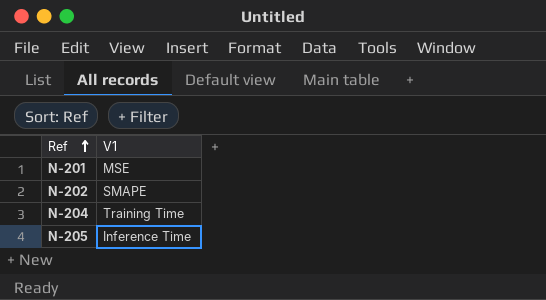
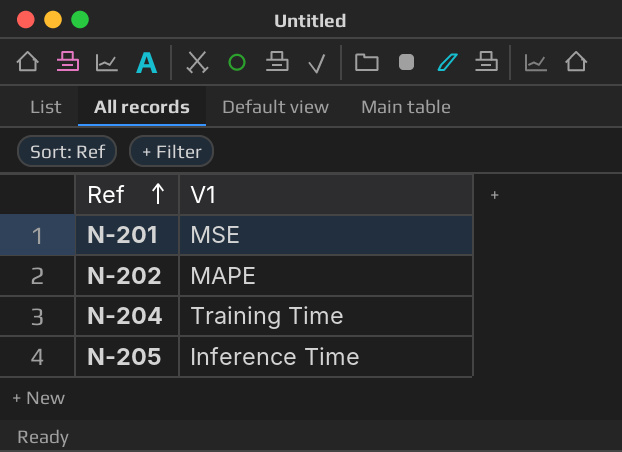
N-202 | V1: SMAPE -> MAPE

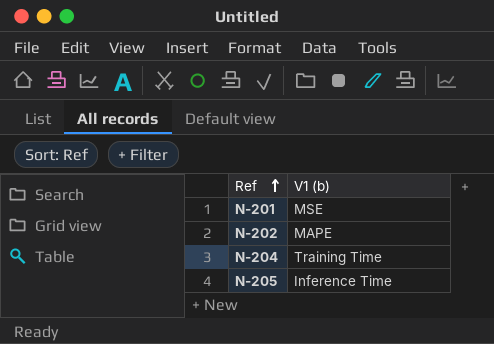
column name: V1 -> V1 (b)

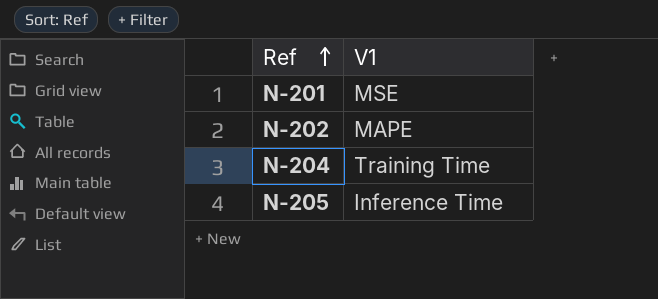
column name: V1 (b) -> V1

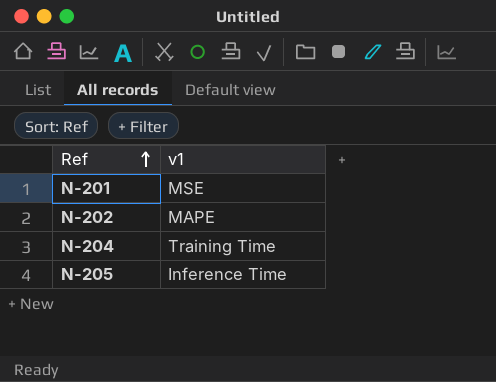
column name: V1 -> v1

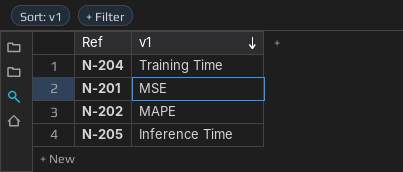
row order: Ref ascending -> v1 descending

